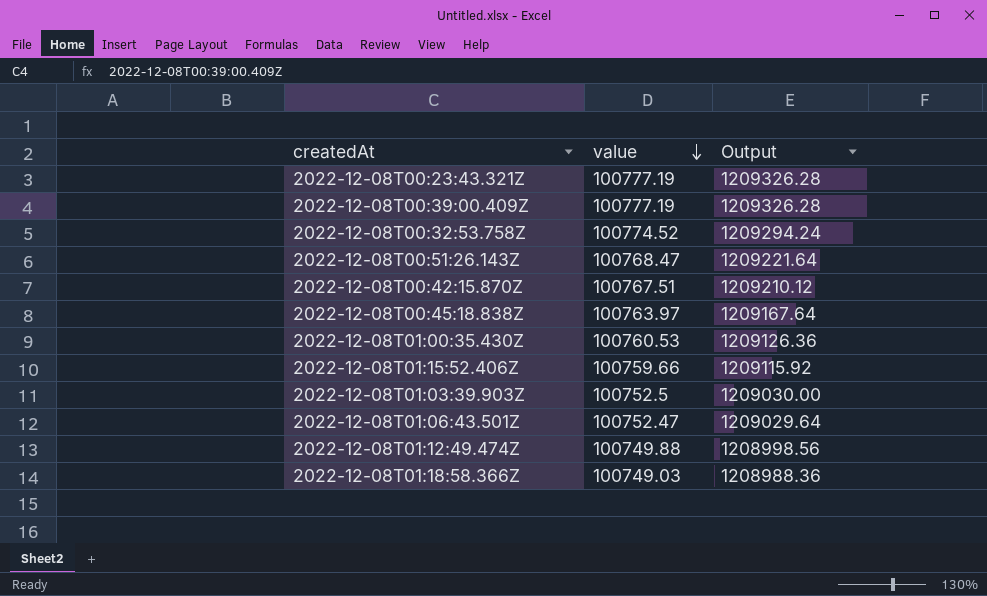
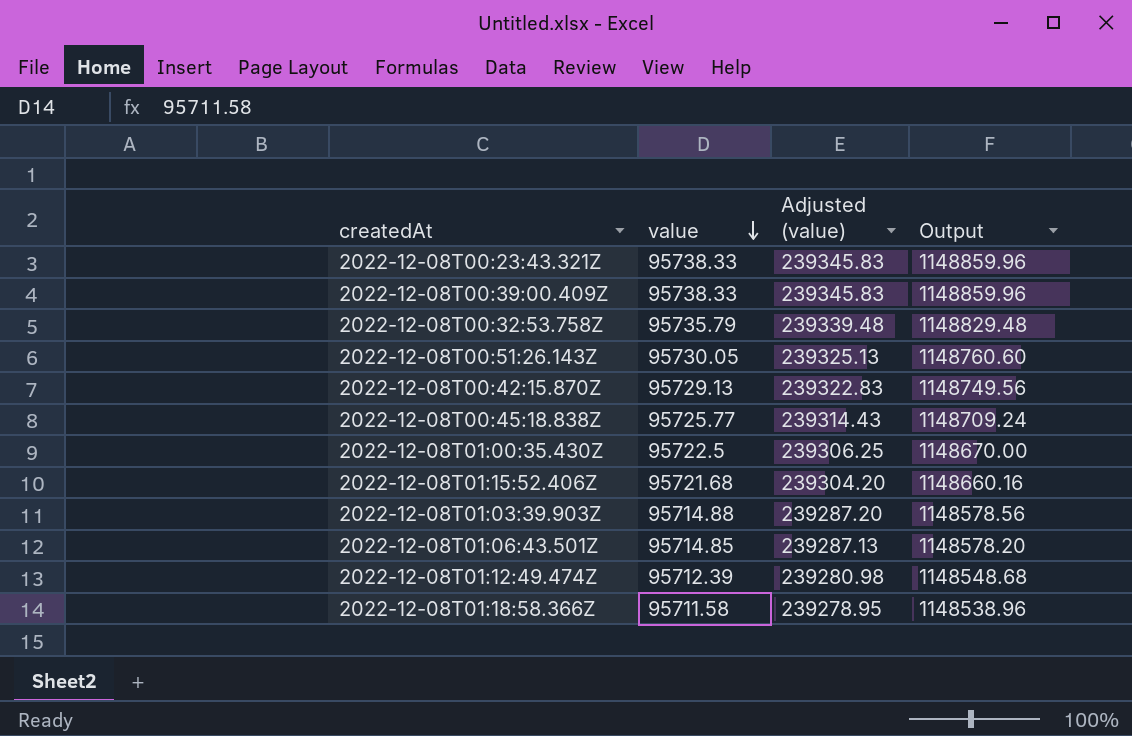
column Adjusted (value) | formula: none -> [value] * 2.5
2022-12-08T00:23:43.321Z | value: 100777.19 -> 95738.33
2022-12-08T00:23:43.321Z | Output: 1209326.28 -> 1148859.96
2022-12-08T00:39:00.409Z | value: 100777.19 -> 95738.33
2022-12-08T00:39:00.409Z | Output: 1209326.28 -> 1148859.96
2022-12-08T00:32:53.758Z | value: 100774.52 -> 95735.79
2022-12-08T00:32:53.758Z | Output: 1209294.24 -> 1148829.48
2022-12-08T00:51:26.143Z | value: 100768.47 -> 95730.05
2022-12-08T00:51:26.143Z | Output: 1209221.64 -> 1148760.60
2022-12-08T00:42:15.870Z | value: 100767.51 -> 95729.13
2022-12-08T00:42:15.870Z | Output: 1209210.12 -> 1148749.56
2022-12-08T00:45:18.838Z | value: 100763.97 -> 95725.77
2022-12-08T00:45:18.838Z | Output: 1209167.64 -> 1148709.24
2022-12-08T01:00:35.430Z | value: 100760.53 -> 95722.5
2022-12-08T01:00:35.430Z | Output: 1209126.36 -> 1148670.00
2022-12-08T01:15:52.406Z | value: 100759.66 -> 95721.68
2022-12-08T01:15:52.406Z | Output: 1209115.92 -> 1148660.16
2022-12-08T01:03:39.903Z | value: 100752.5 -> 95714.88
2022-12-08T01:03:39.903Z | Output: 1209030.00 -> 1148578.56
2022-12-08T01:06:43.501Z | value: 100752.47 -> 95714.85
2022-12-08T01:06:43.501Z | Output: 1209029.64 -> 1148578.20
2022-12-08T01:12:49.474Z | value: 100749.88 -> 95712.39
2022-12-08T01:12:49.474Z | Output: 1208998.56 -> 1148548.68
2022-12-08T01:18:58.366Z | value: 100749.03 -> 95711.58
2022-12-08T01:18:58.366Z | Output: 1208988.36 -> 1148538.96

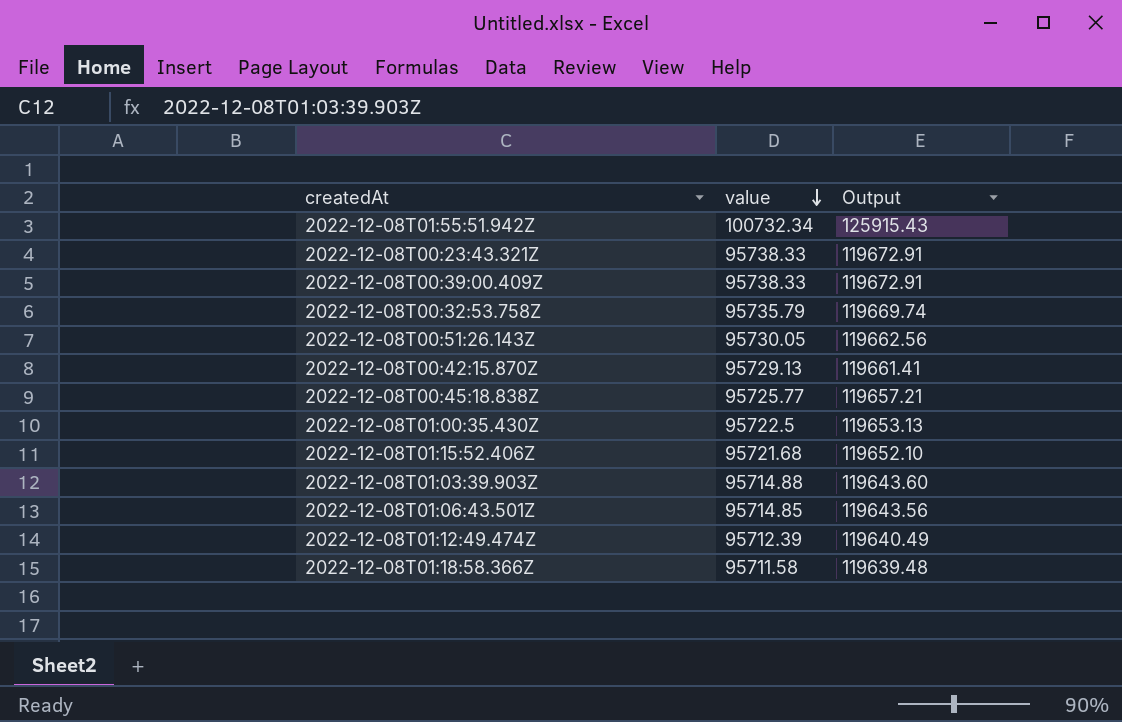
column Adjusted (value) | formula: [value] * 2.5 -> none
column Output | formula: [value] * 12 -> [value] * 1.25
row 2022-12-08T01:55:51.942Z: none -> 100732.34 | 125915.43

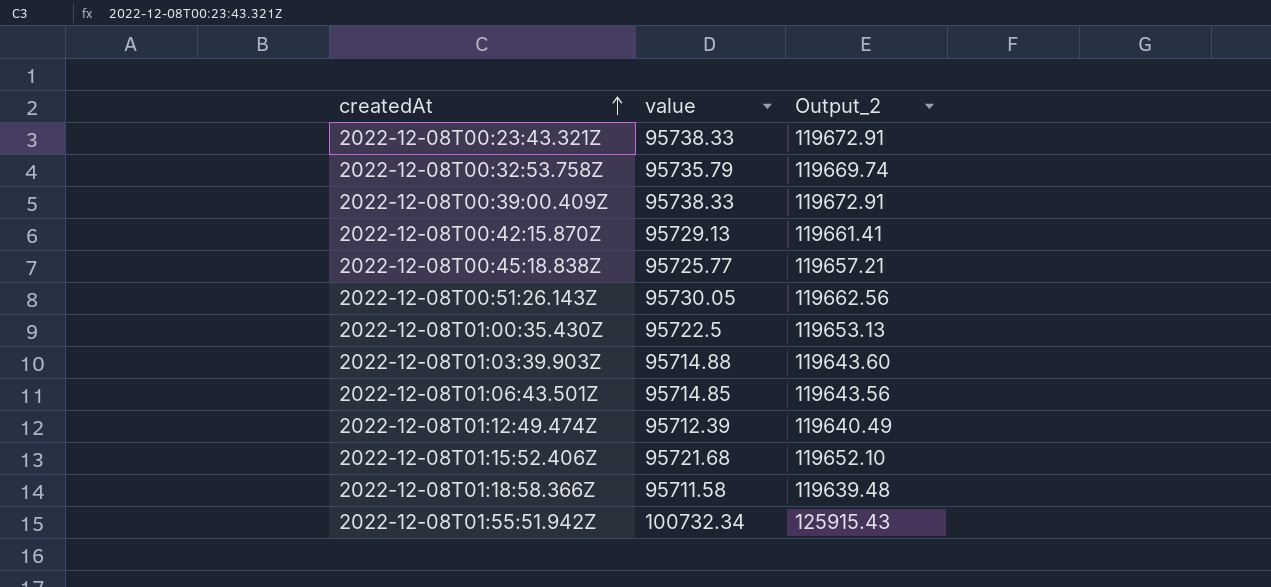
row order: value descending -> createdAt ascending
column name: Output -> Output_2

